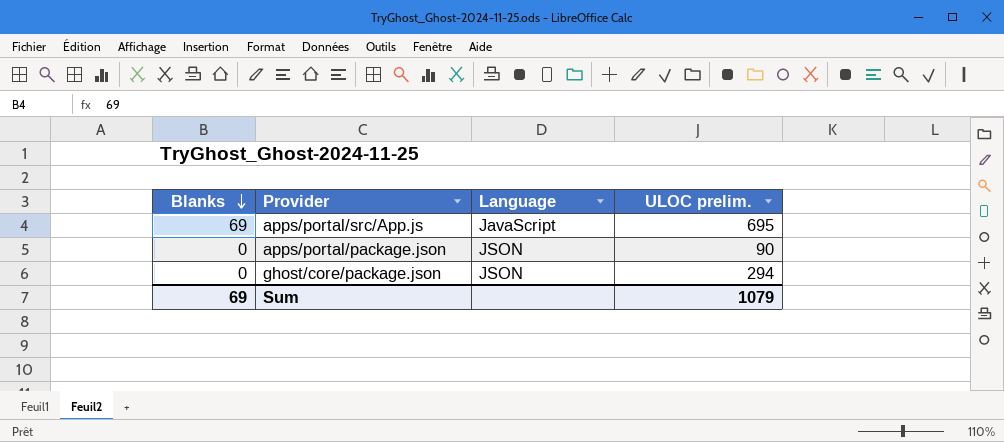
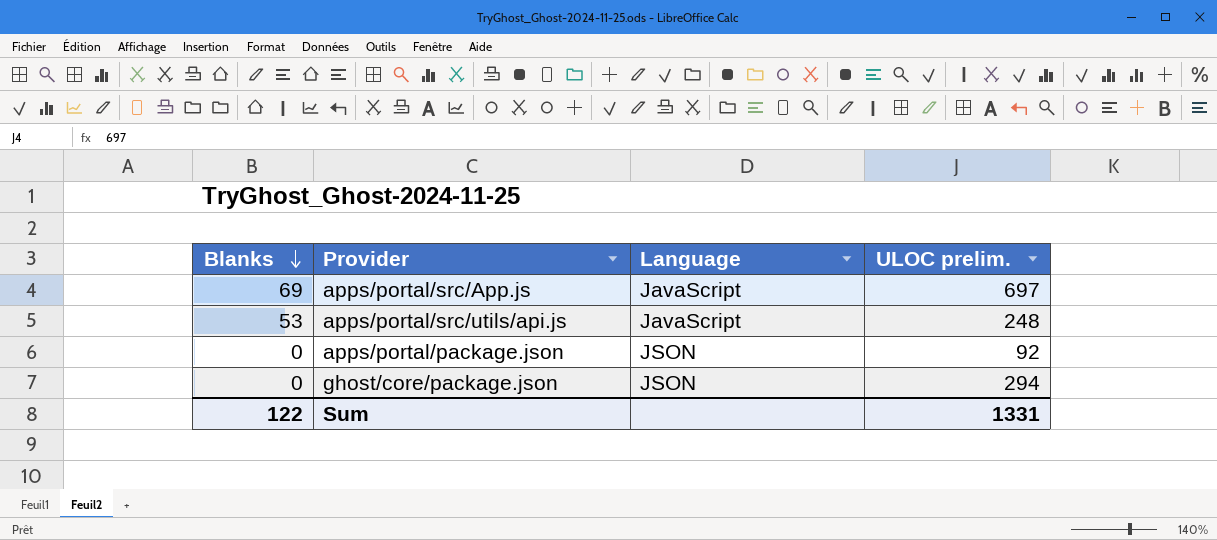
apps/portal/src/App.js | ULOC prelim.: 695 -> 697
row apps/portal/src/utils/api.js: none -> 53 | JavaScript | 248
apps/portal/package.json | ULOC prelim.: 90 -> 92
Sum | Blanks: 69 -> 122
Sum | ULOC prelim.: 1079 -> 1331

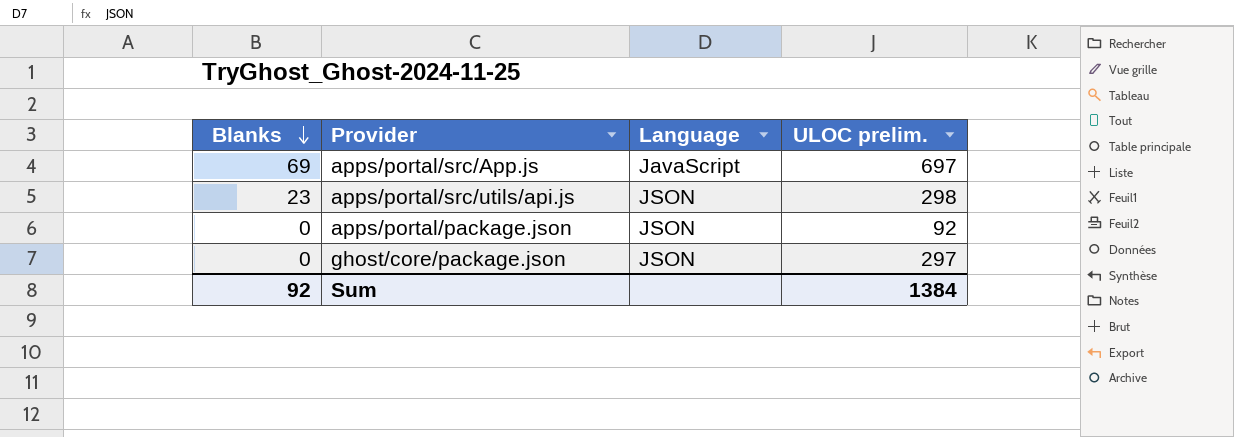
apps/portal/src/utils/api.js | Blanks: 53 -> 23
apps/portal/src/utils/api.js | Language: JavaScript -> JSON
apps/portal/src/utils/api.js | ULOC prelim.: 248 -> 298
ghost/core/package.json | ULOC prelim.: 294 -> 297
Sum | Blanks: 122 -> 92
Sum | ULOC prelim.: 1331 -> 1384

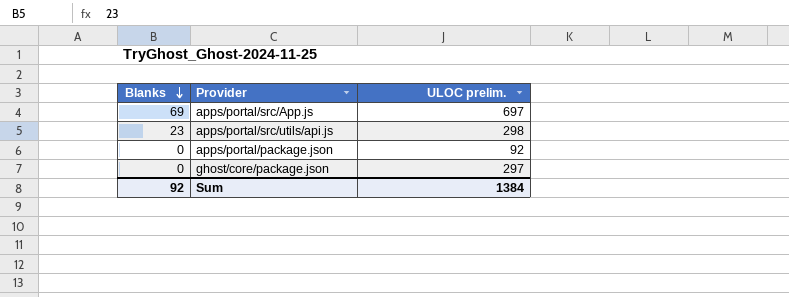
column Language | position: 3 -> none

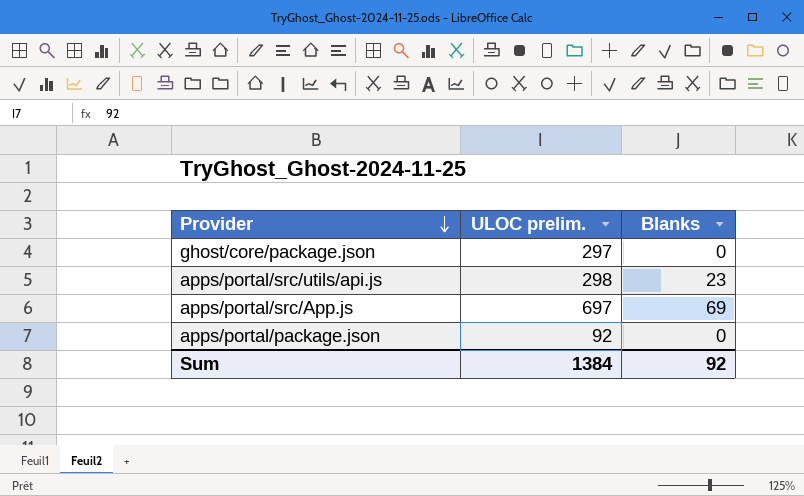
row order: Blanks descending -> Provider descending
column Blanks | position: 1 -> 3

